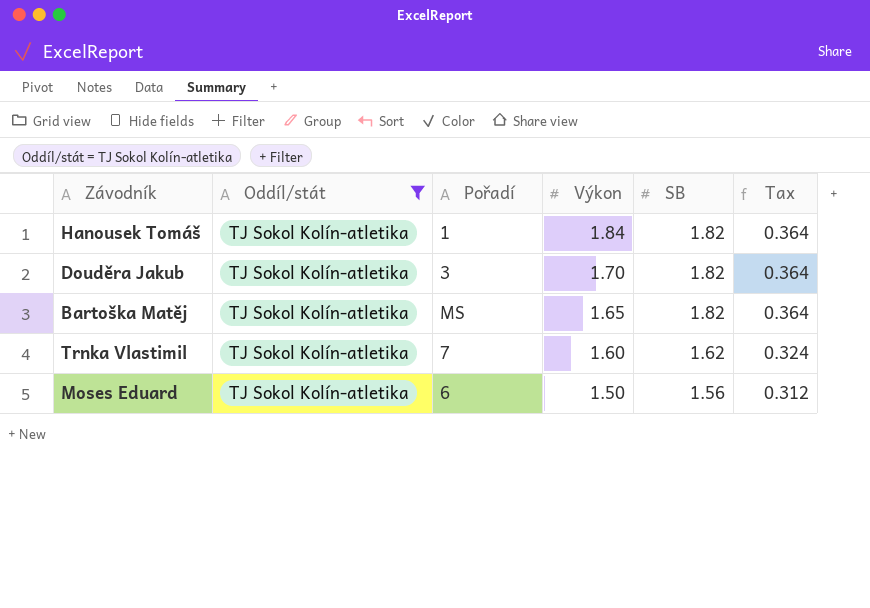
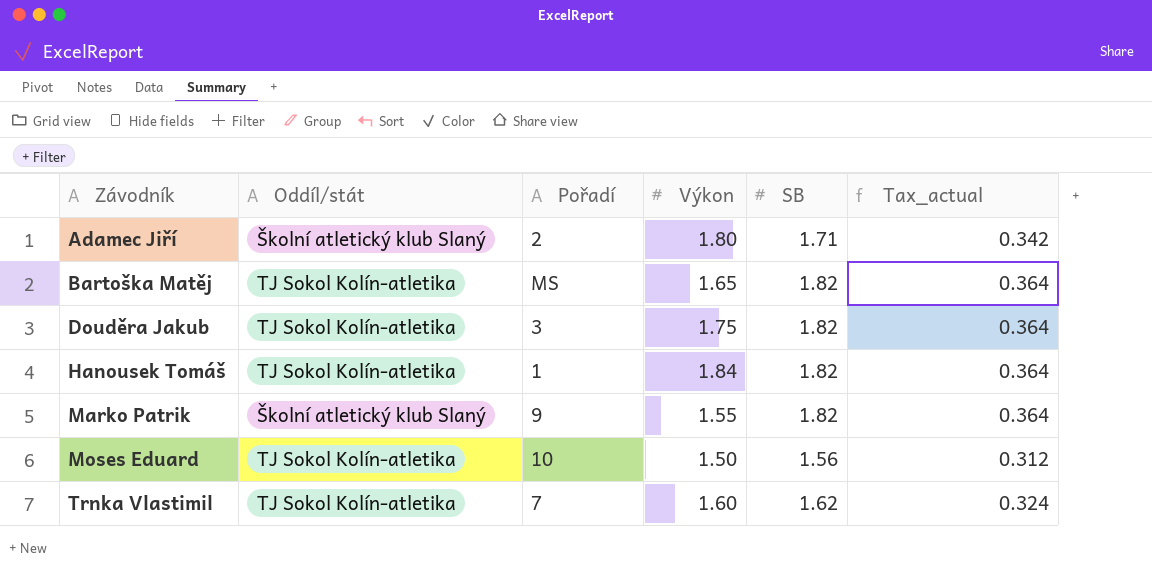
filter: Oddíl/stát = TJ Sokol Kolín-atletika -> none
row order: Výkon descending -> Závodník ascending
column name: Tax -> Tax_actual
Douděra Jakub | Výkon: 1.70 -> 1.75
Moses Eduard | Pořadí: 6 -> 10

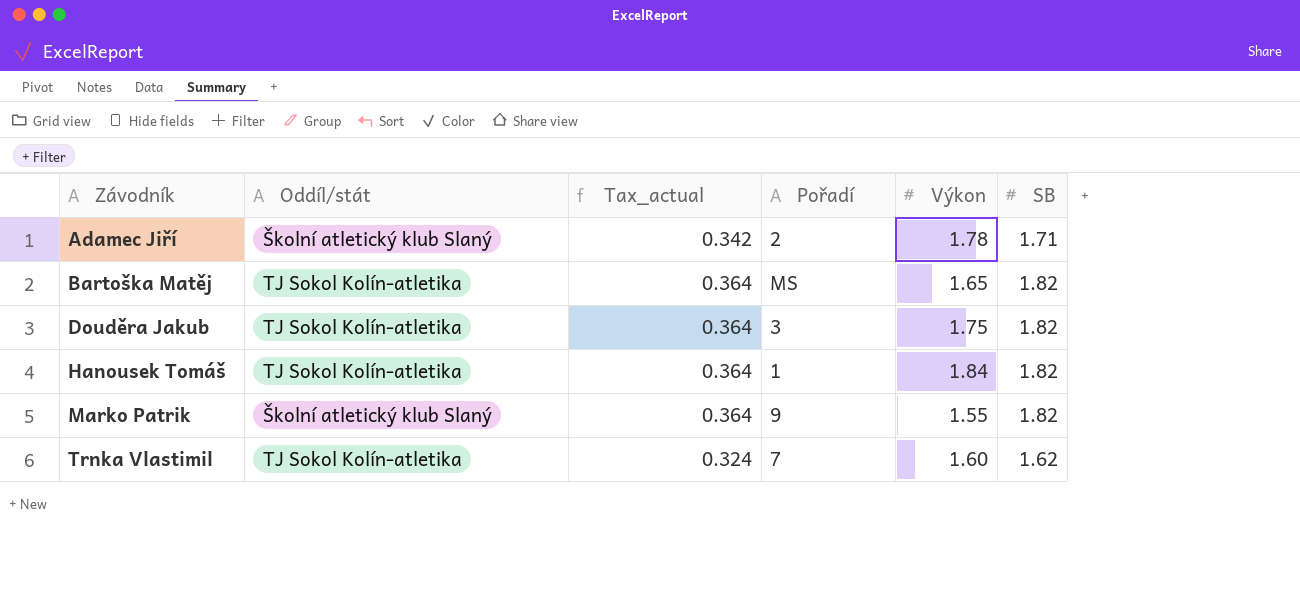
column Tax_actual | position: 6 -> 3
row Moses Eduard: TJ Sokol Kolín-atletika | 10 | 1.50 | 1.56 | 0.312 -> none
Adamec Jiří | Výkon: 1.80 -> 1.78

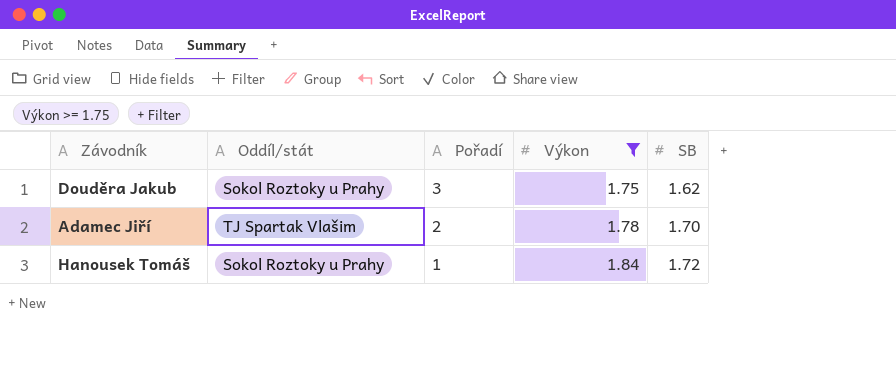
filter: none -> Výkon >= 1.75
row order: Závodník ascending -> Pořadí descending
column Tax_actual | formula: [SB] * 0.2 -> none
Douděra Jakub | Oddíl/stát: TJ Sokol Kolín-atletika -> Sokol Roztoky u Prahy
Douděra Jakub | SB: 1.82 -> 1.62
Adamec Jiří | Oddíl/stát: Školní atletický klub Slaný -> TJ Spartak Vlašim
Adamec Jiří | SB: 1.71 -> 1.70
Hanousek Tomáš | Oddíl/stát: TJ Sokol Kolín-atletika -> Sokol Roztoky u Prahy
Hanousek Tomáš | SB: 1.82 -> 1.72

